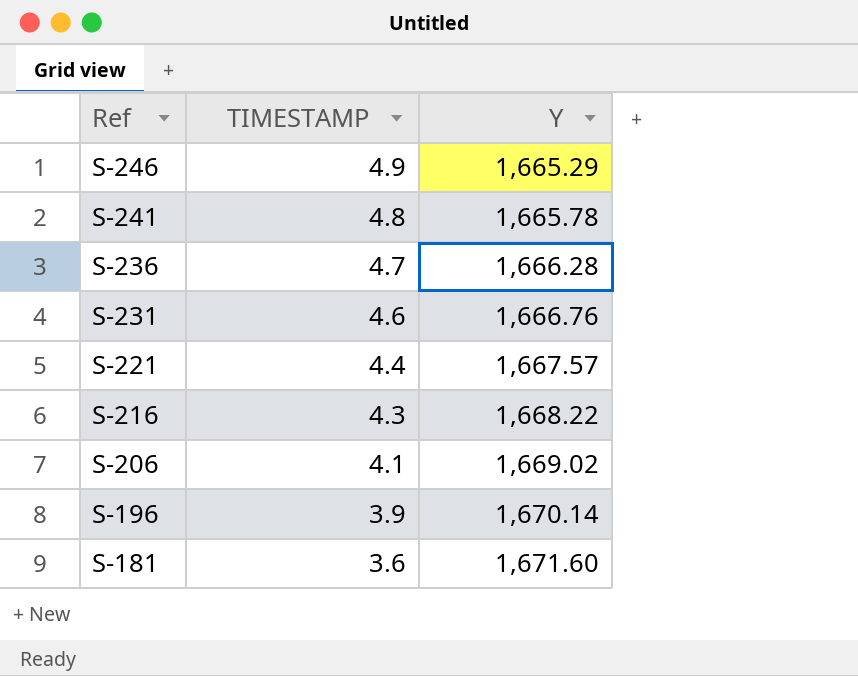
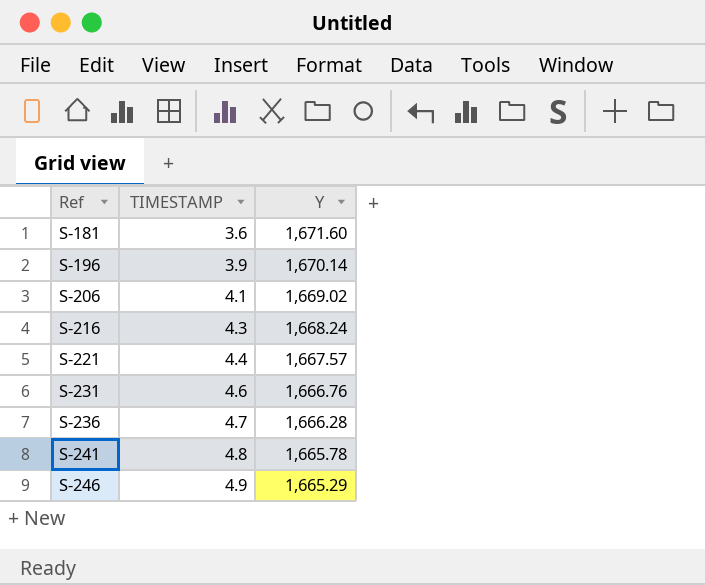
row order: Ref descending -> Ref ascending
S-216 | Y: 1,668.22 -> 1,668.24

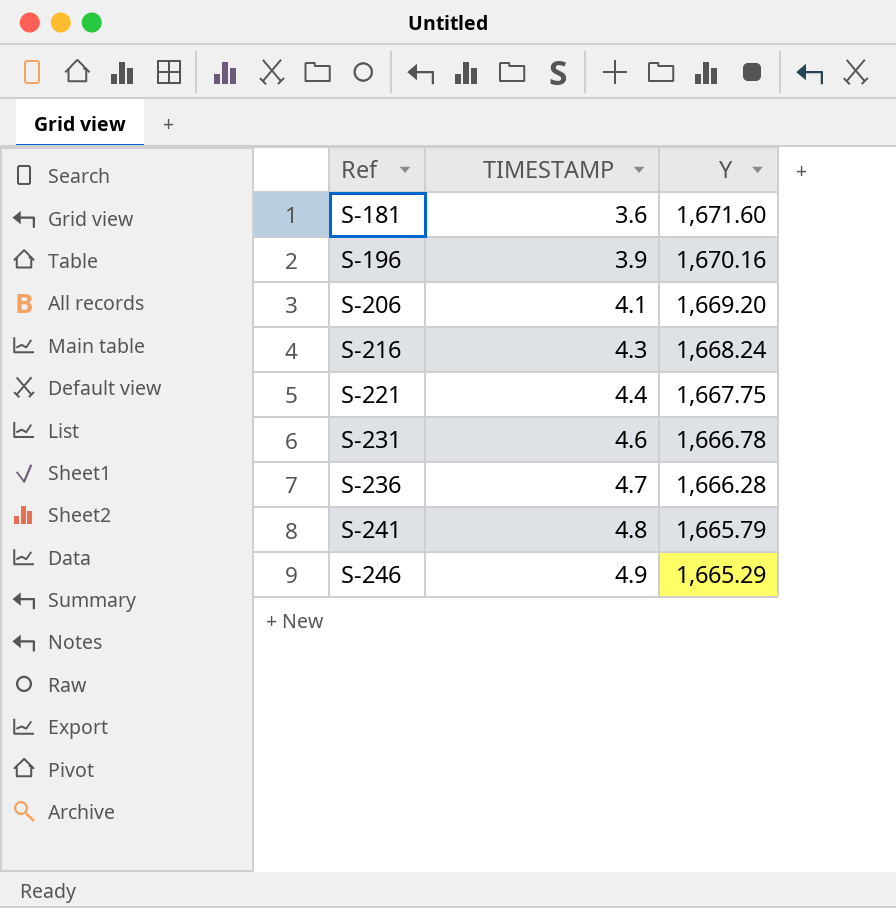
S-196 | Y: 1,670.14 -> 1,670.16
S-206 | Y: 1,669.02 -> 1,669.20
S-221 | Y: 1,667.57 -> 1,667.75
S-231 | Y: 1,666.76 -> 1,666.78
S-241 | Y: 1,665.78 -> 1,665.79

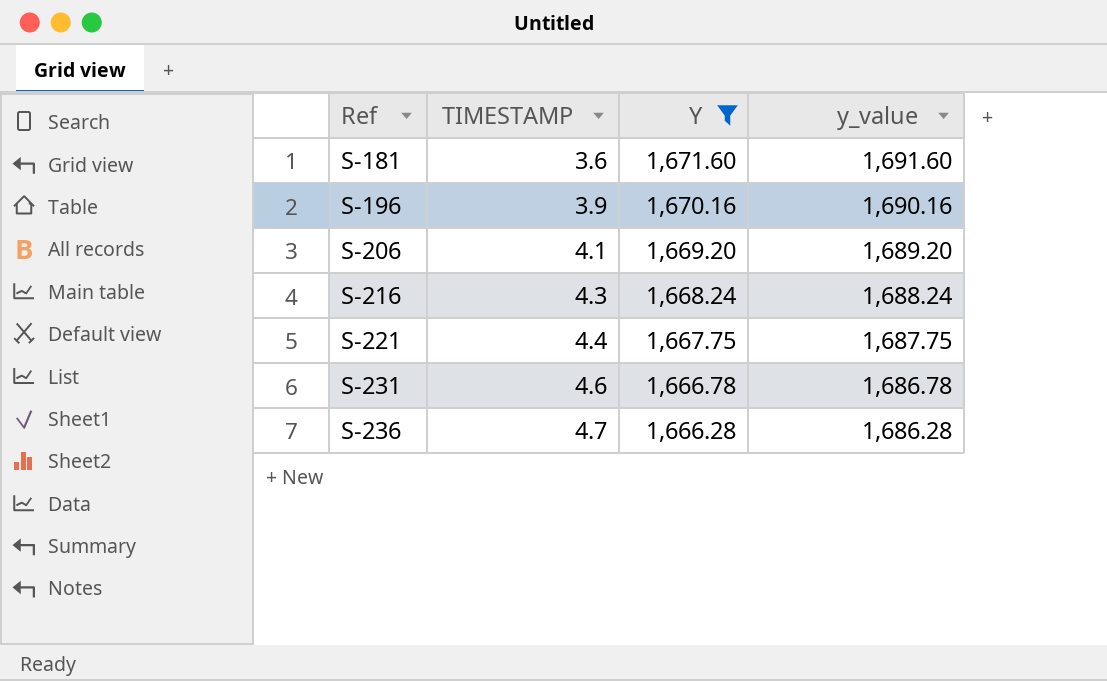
filter: none -> Y >= 1,666.28
column y_value | formula: none -> [Y] + 20

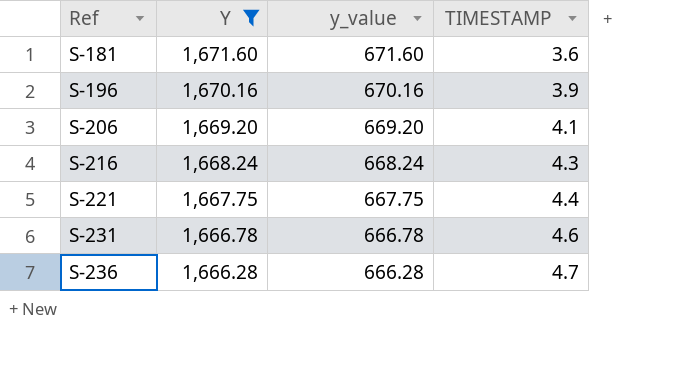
column y_value | formula: [Y] + 20 -> [Y] - 1000
column TIMESTAMP | position: 2 -> 4

